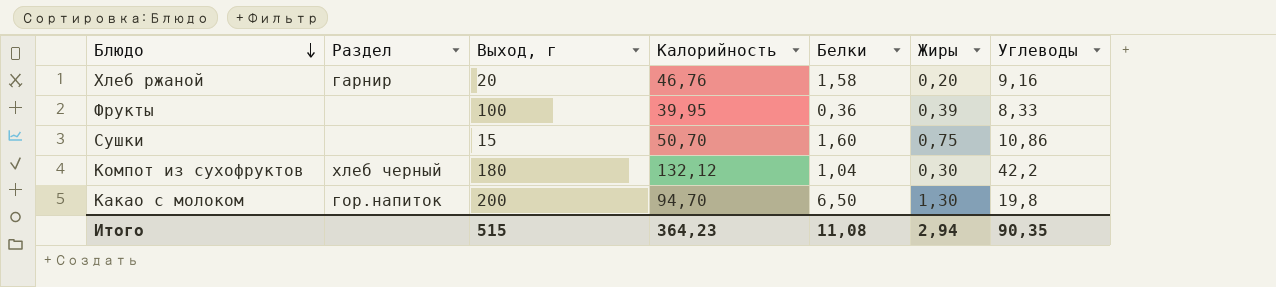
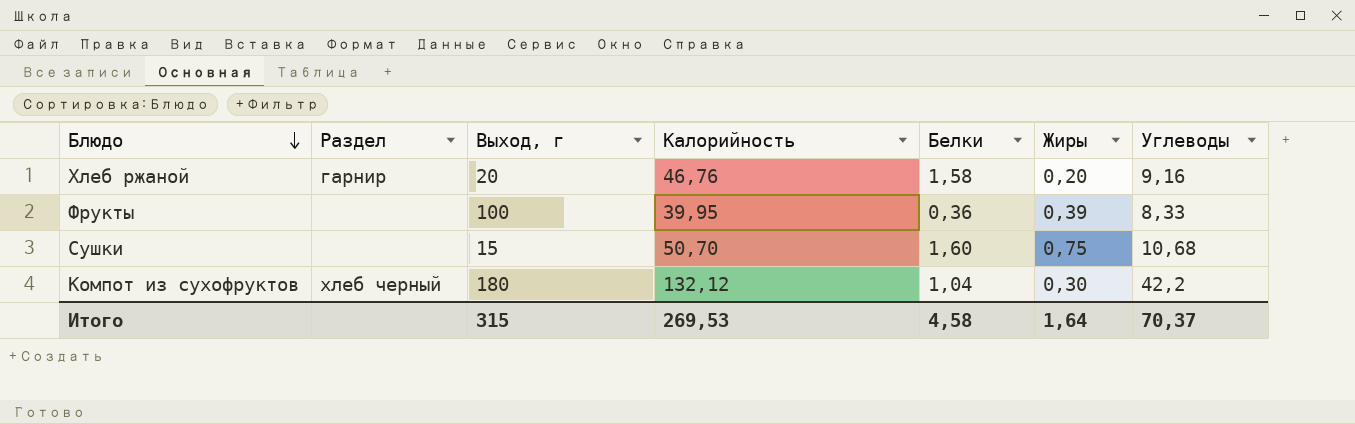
row Какао с молоком: гор.напиток | 200 | 94,70 | 6,50 | 1,30 | 19,8 -> none
Сушки | Углеводы: 10,86 -> 10,68
Итого | Выход, г: 515 -> 315
Итого | Калорийность: 364,23 -> 269,53
Итого | Белки: 11,08 -> 4,58
Итого | Жиры: 2,94 -> 1,64
Итого | Углеводы: 90,35 -> 70,37

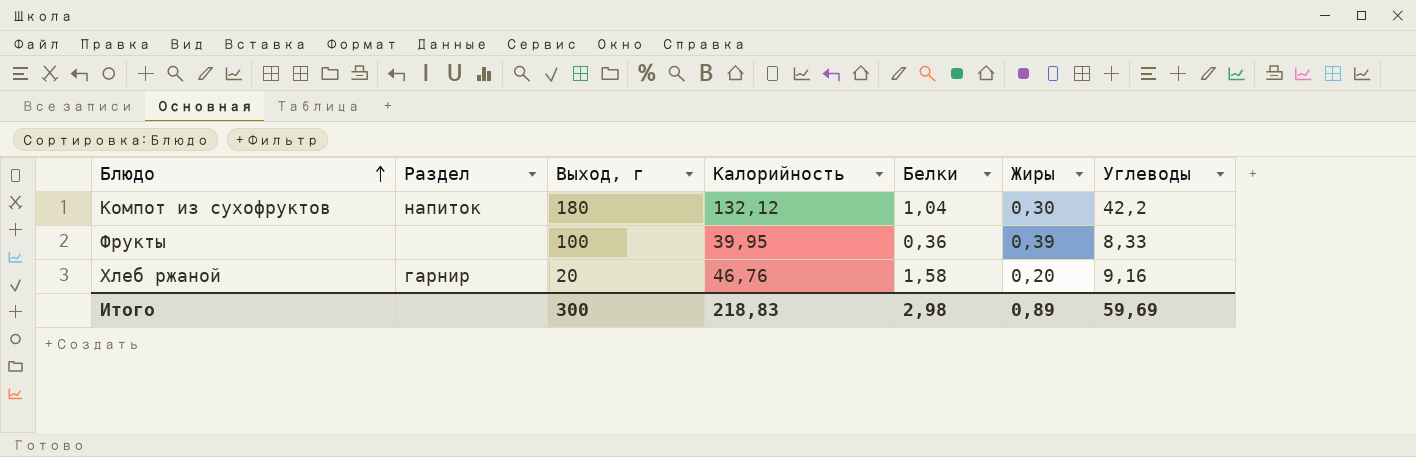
row order: Блюдо descending -> Блюдо ascending
row Сушки: none | 15 | 50,70 | 1,60 | 0,75 | 10,68 -> none
Компот из сухофруктов | Раздел: хлеб черный -> напиток
Итого | Выход, г: 315 -> 300
Итого | Калорийность: 269,53 -> 218,83
Итого | Белки: 4,58 -> 2,98
Итого | Жиры: 1,64 -> 0,89
Итого | Углеводы: 70,37 -> 59,69

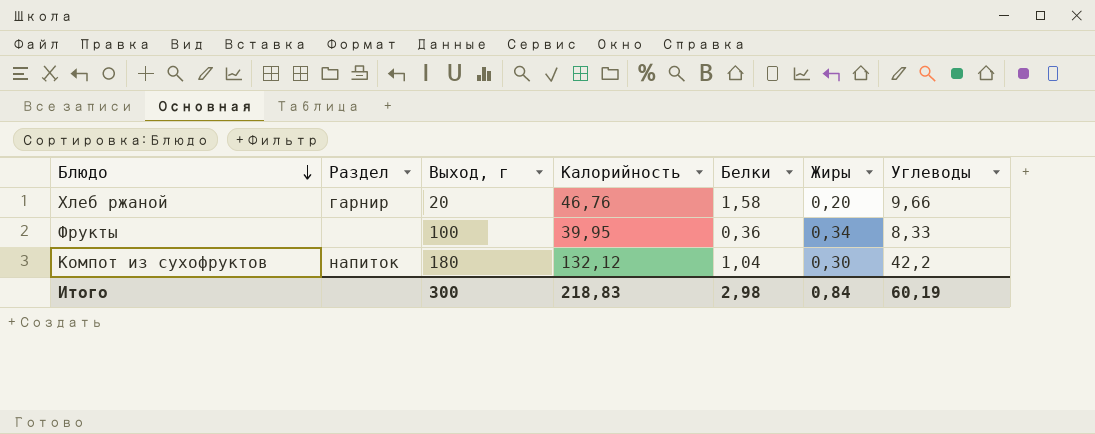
row order: Блюдо ascending -> Блюдо descending
Хлеб ржаной | Углеводы: 9,16 -> 9,66
Фрукты | Жиры: 0,39 -> 0,34
Итого | Жиры: 0,89 -> 0,84
Итого | Углеводы: 59,69 -> 60,19

